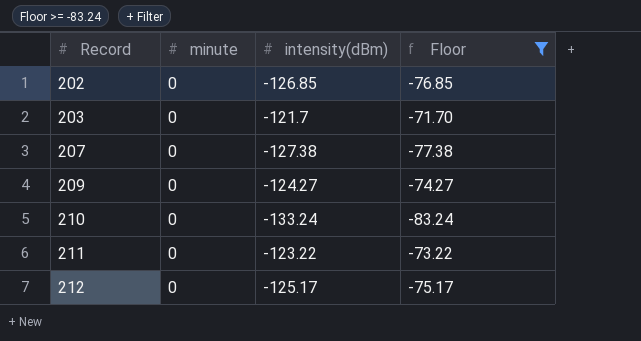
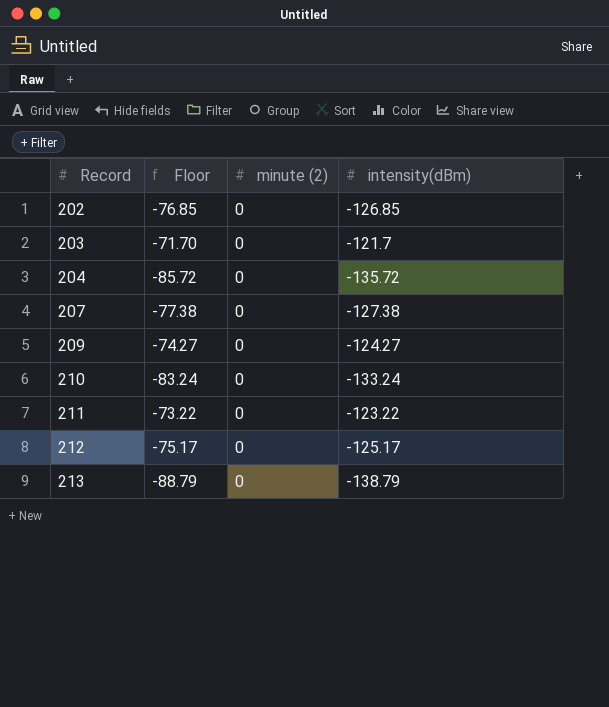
filter: Floor >= -83.24 -> none
column Floor | position: 4 -> 2
column name: minute -> minute (2)

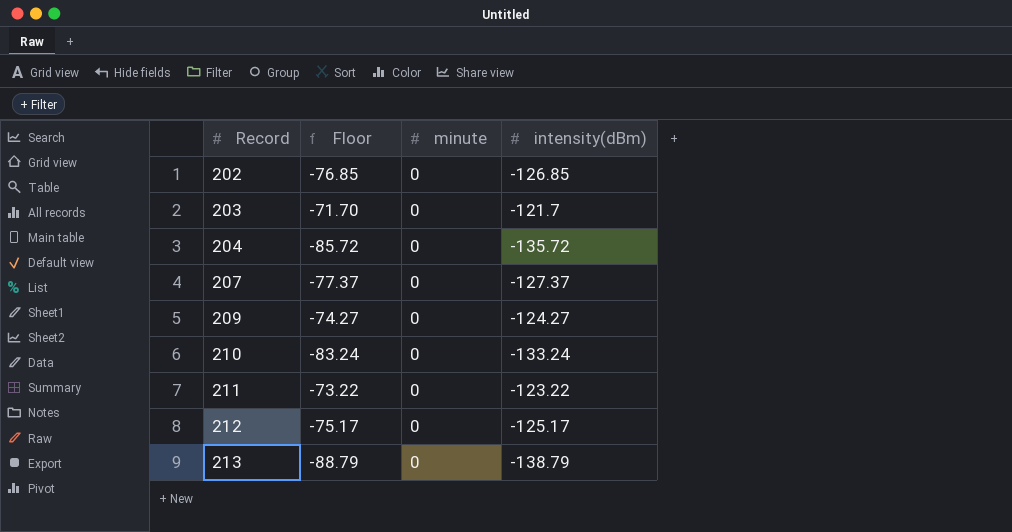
column name: minute (2) -> minute
207 | Floor: -77.38 -> -77.37
207 | intensity(dBm): -127.38 -> -127.37

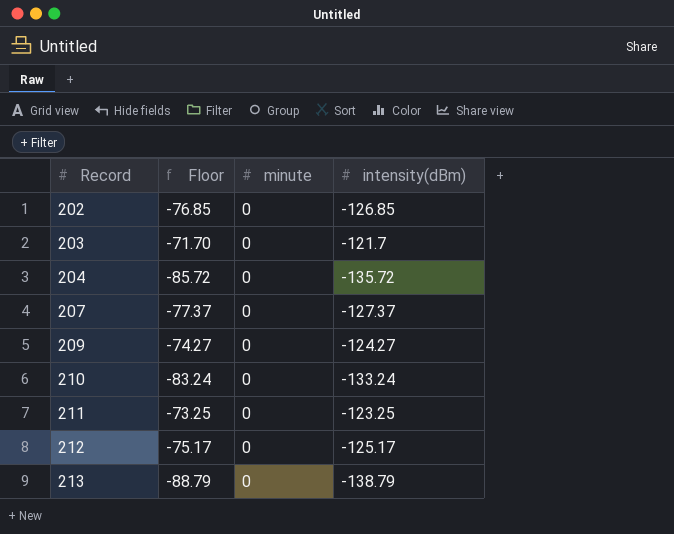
211 | Floor: -73.22 -> -73.25
211 | intensity(dBm): -123.22 -> -123.25

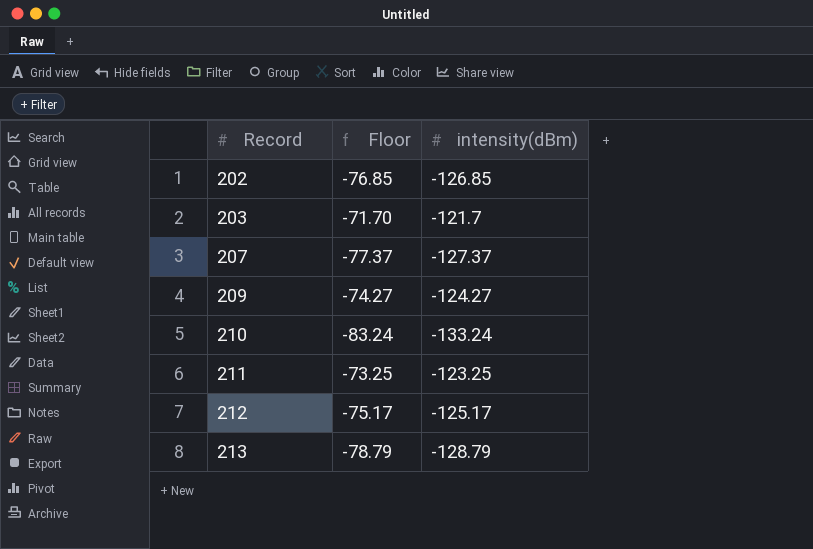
column minute | position: 3 -> none
row 204: -85.72 | 0 | -135.72 -> none
213 | Floor: -88.79 -> -78.79
213 | intensity(dBm): -138.79 -> -128.79

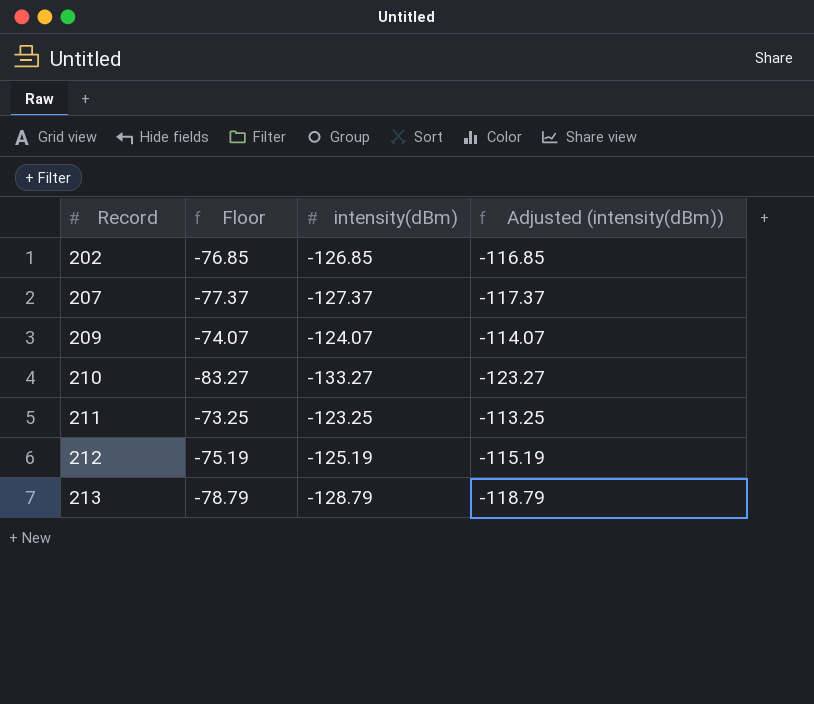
column Adjusted (intensity(dBm)) | formula: none -> [intensity(dBm)] + 10
row 203: -71.70 | -121.7 -> none
209 | Floor: -74.27 -> -74.07
209 | intensity(dBm): -124.27 -> -124.07
210 | Floor: -83.24 -> -83.27
210 | intensity(dBm): -133.24 -> -133.27
212 | Floor: -75.17 -> -75.19
212 | intensity(dBm): -125.17 -> -125.19

